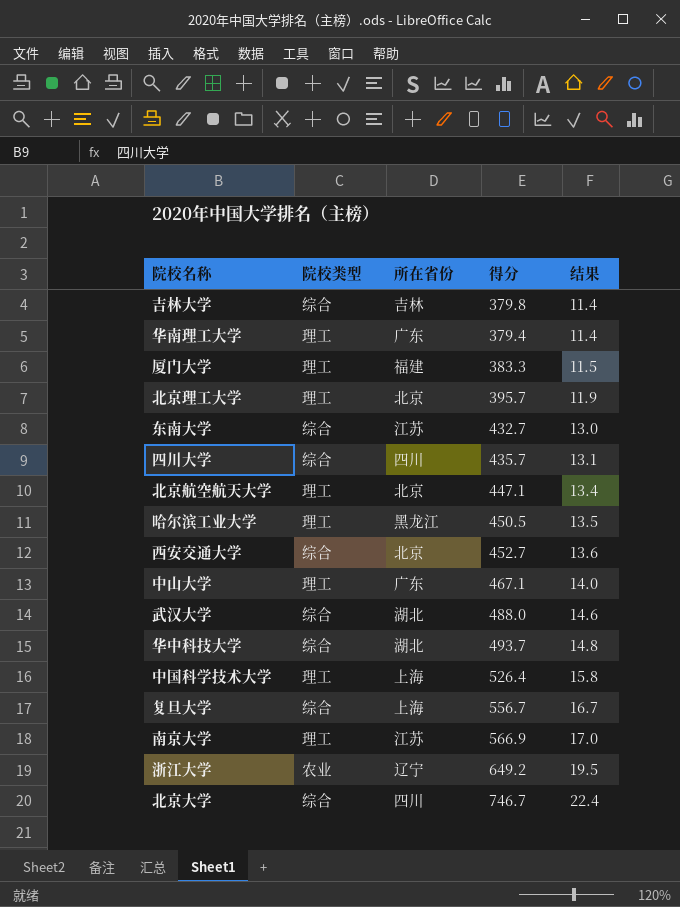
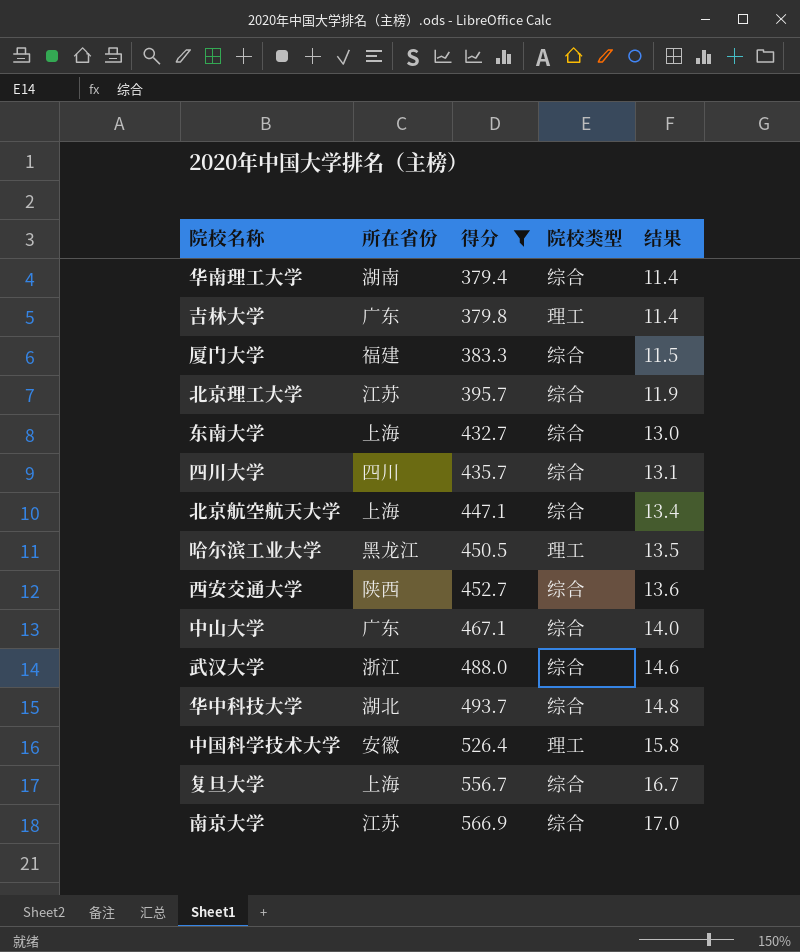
filter: none -> 得分 <= 566.9
row order: 结果 ascending -> 得分 ascending
column 院校类型 | position: 2 -> 4
华南理工大学 | 所在省份: 广东 -> 湖南
华南理工大学 | 院校类型: 理工 -> 综合
吉林大学 | 所在省份: 吉林 -> 广东
吉林大学 | 院校类型: 综合 -> 理工
厦门大学 | 院校类型: 理工 -> 综合
北京理工大学 | 所在省份: 北京 -> 江苏
北京理工大学 | 院校类型: 理工 -> 综合
东南大学 | 所在省份: 江苏 -> 上海
北京航空航天大学 | 所在省份: 北京 -> 上海
北京航空航天大学 | 院校类型: 理工 -> 综合
西安交通大学 | 所在省份: 北京 -> 陕西
中山大学 | 院校类型: 理工 -> 综合
武汉大学 | 所在省份: 湖北 -> 浙江
中国科学技术大学 | 所在省份: 上海 -> 安徽
南京大学 | 院校类型: 理工 -> 综合

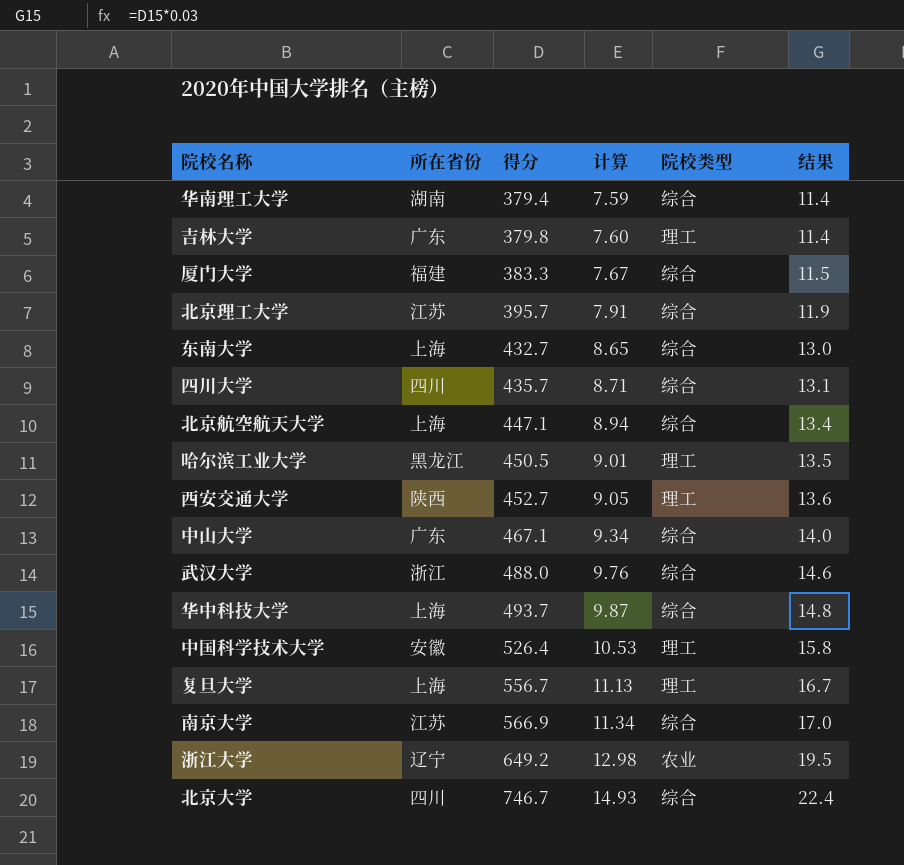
filter: 得分 <= 566.9 -> none
column 计算 | formula: none -> [得分] * 0.02
西安交通大学 | 院校类型: 综合 -> 理工
华中科技大学 | 所在省份: 湖北 -> 上海
复旦大学 | 院校类型: 综合 -> 理工

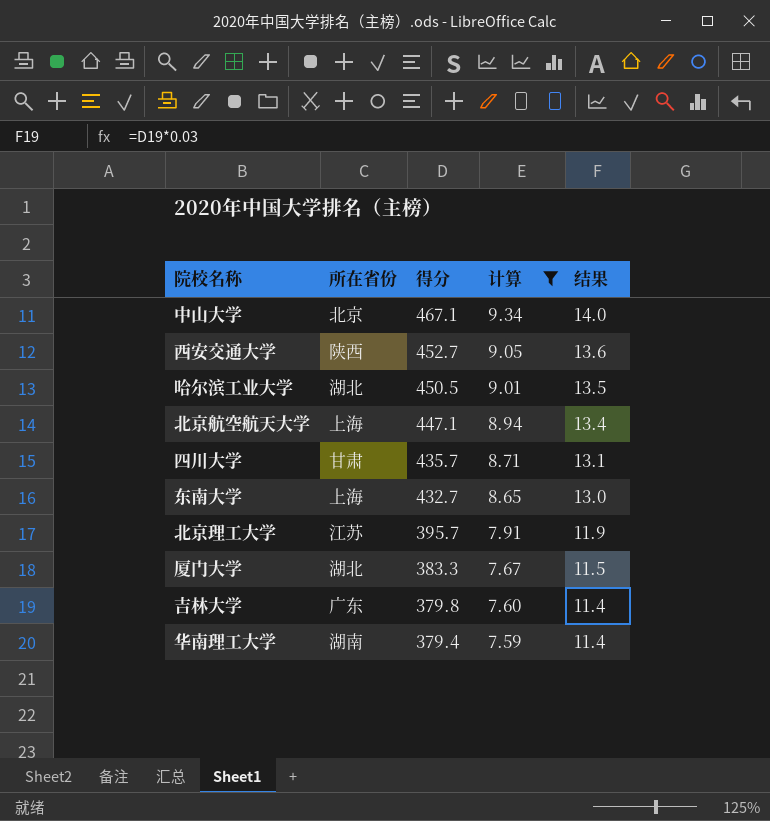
filter: none -> 计算 <= 9.34
row order: 得分 ascending -> 得分 descending
column 院校类型 | position: 5 -> none
中山大学 | 所在省份: 广东 -> 北京
哈尔滨工业大学 | 所在省份: 黑龙江 -> 湖北
四川大学 | 所在省份: 四川 -> 甘肃
厦门大学 | 所在省份: 福建 -> 湖北

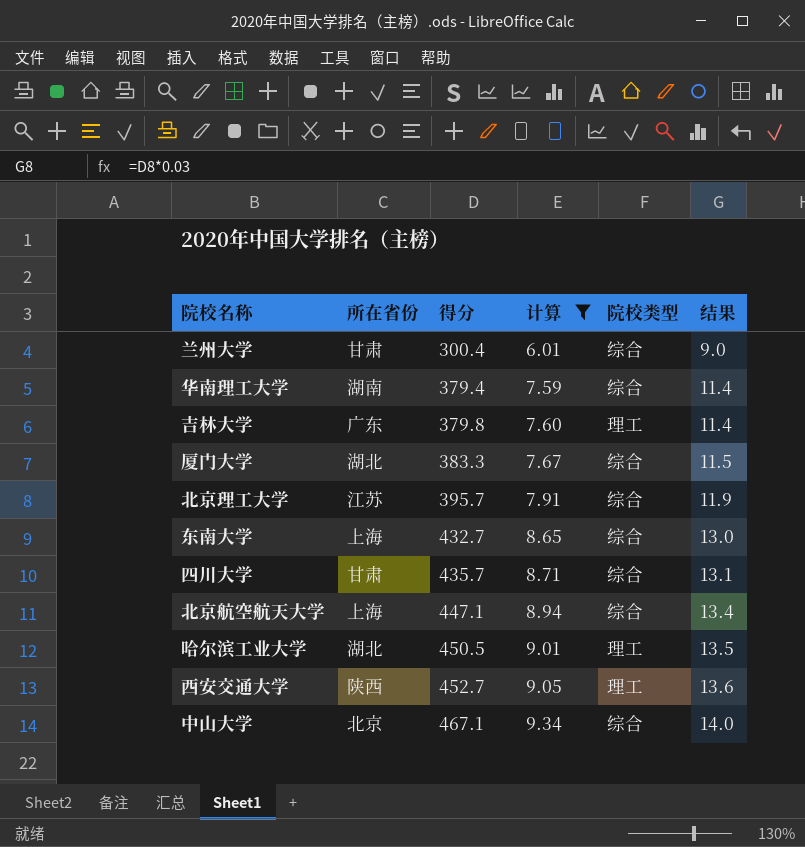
row order: 得分 descending -> 得分 ascending
column 院校类型 | position: none -> 5
row 兰州大学: none -> 甘肃 | 300.4 | 6.01 | 综合 | 9.0

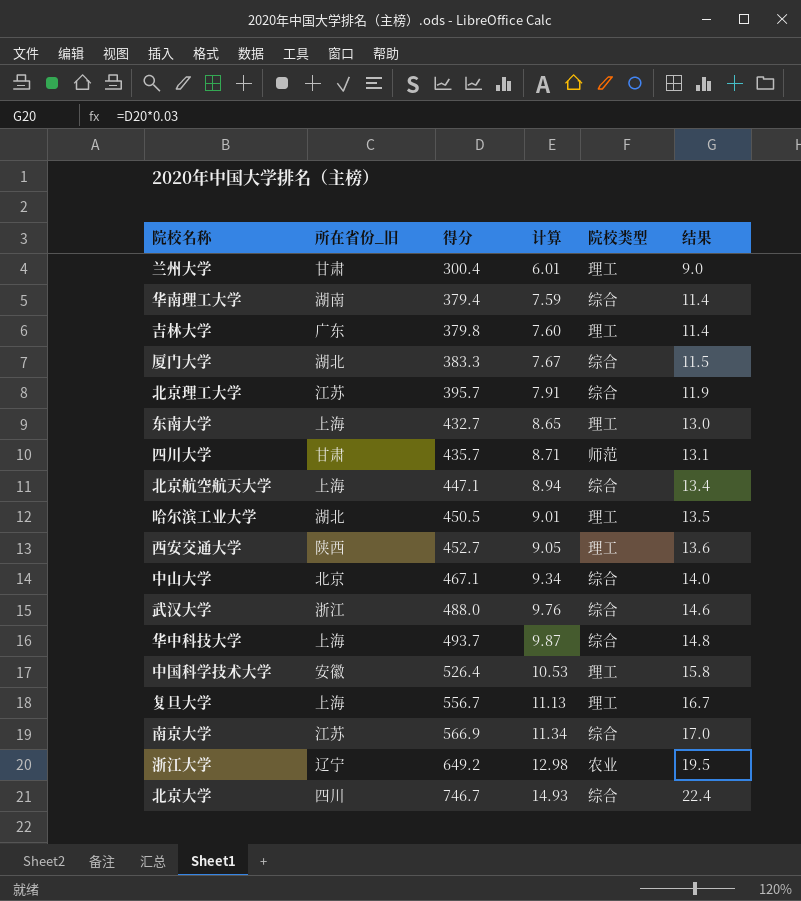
filter: 计算 <= 9.34 -> none
column name: 所在省份 -> 所在省份_旧
兰州大学 | 院校类型: 综合 -> 理工
东南大学 | 院校类型: 综合 -> 理工
四川大学 | 院校类型: 综合 -> 师范

